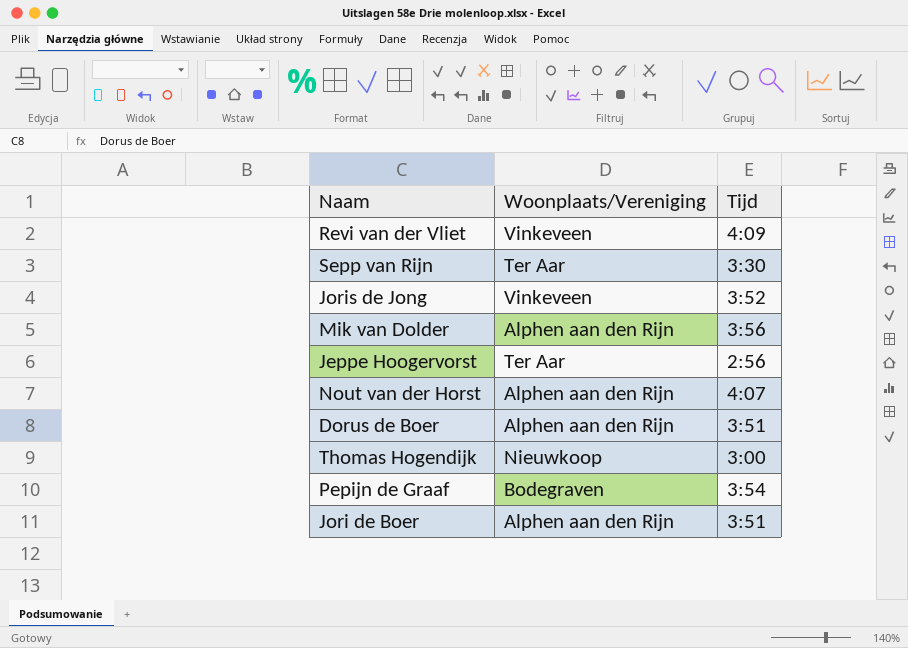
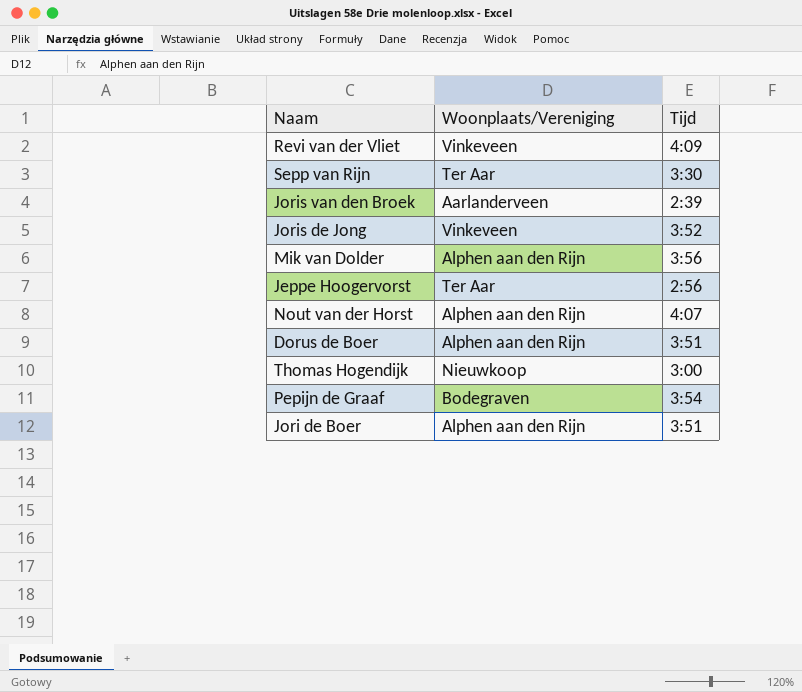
row Joris van den Broek: none -> Aarlanderveen | 2:39

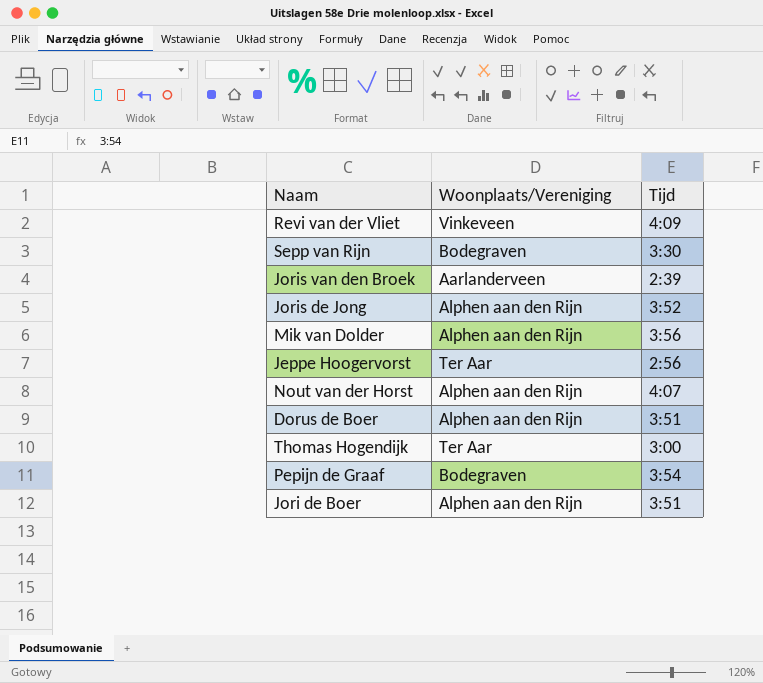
Sepp van Rijn | Woonplaats/Vereniging: Ter Aar -> Bodegraven
Joris de Jong | Woonplaats/Vereniging: Vinkeveen -> Alphen aan den Rijn
Thomas Hogendijk | Woonplaats/Vereniging: Nieuwkoop -> Ter Aar

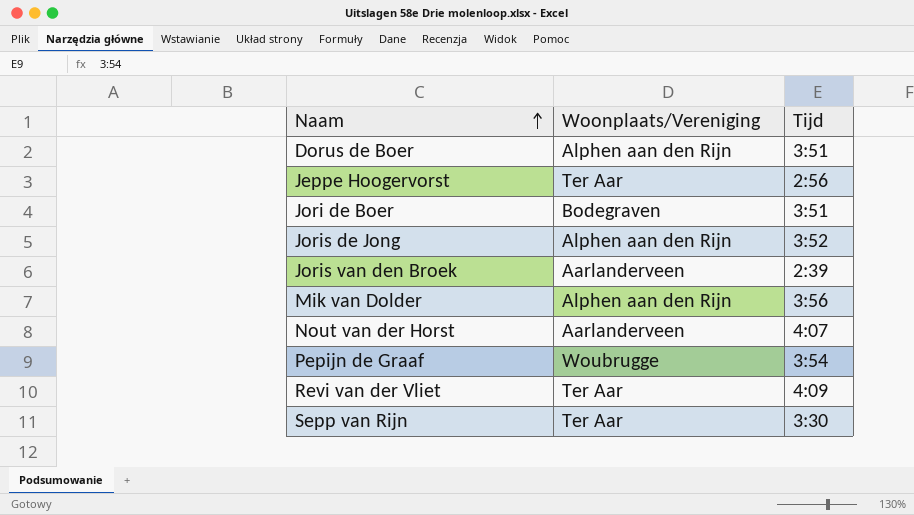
row order: none -> Naam ascending
row Thomas Hogendijk: Ter Aar | 3:00 -> none
Jori de Boer | Woonplaats/Vereniging: Alphen aan den Rijn -> Bodegraven
Nout van der Horst | Woonplaats/Vereniging: Alphen aan den Rijn -> Aarlanderveen
Pepijn de Graaf | Woonplaats/Vereniging: Bodegraven -> Woubrugge
Revi van der Vliet | Woonplaats/Vereniging: Vinkeveen -> Ter Aar
Sepp van Rijn | Woonplaats/Vereniging: Bodegraven -> Ter Aar

